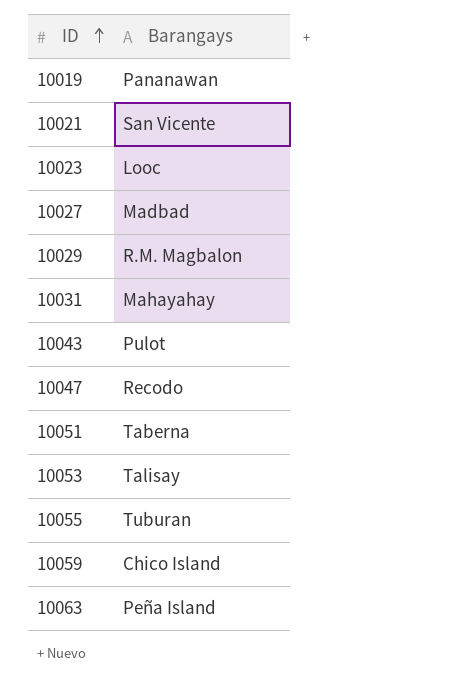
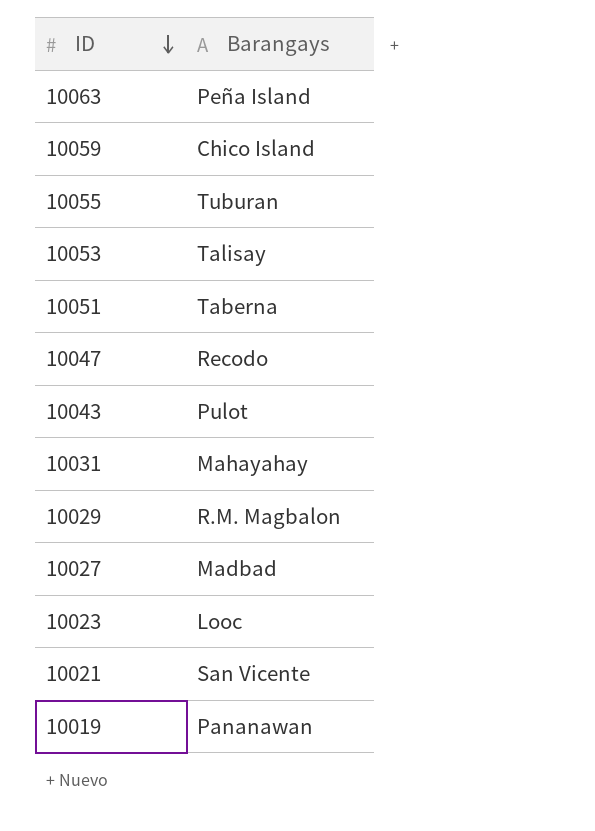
row order: ID ascending -> ID descending

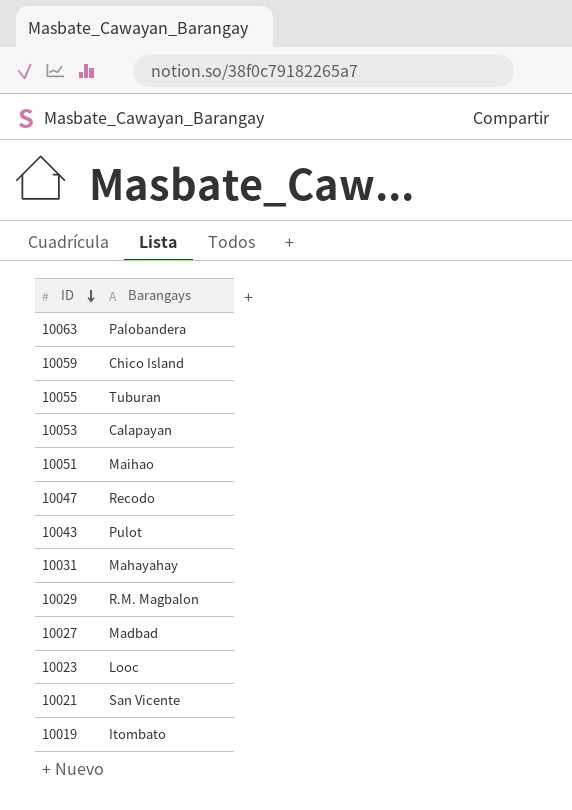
10063 | Barangays: Peña Island -> Palobandera
10053 | Barangays: Talisay -> Calapayan
10051 | Barangays: Taberna -> Maihao
10019 | Barangays: Pananawan -> Itombato

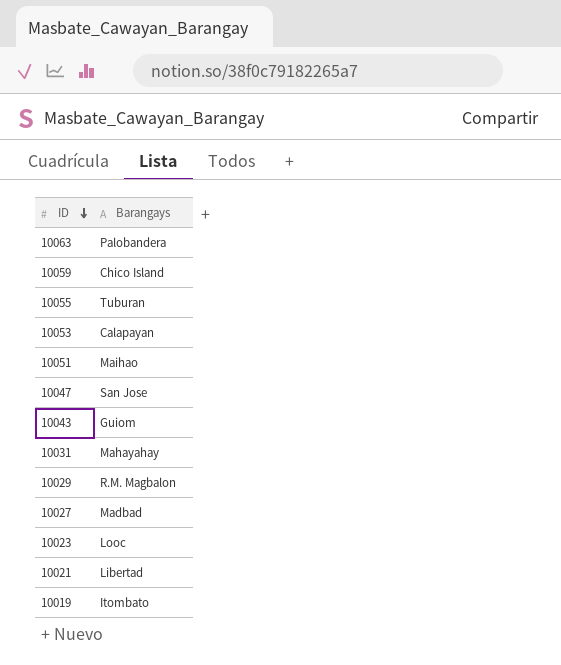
10047 | Barangays: Recodo -> San Jose
10043 | Barangays: Pulot -> Guiom
10021 | Barangays: San Vicente -> Libertad

